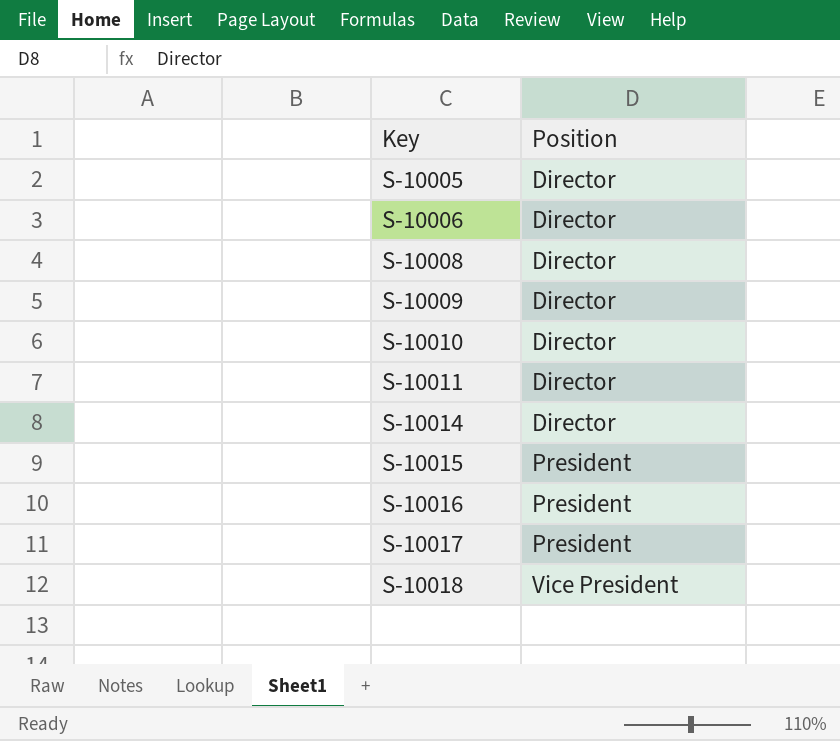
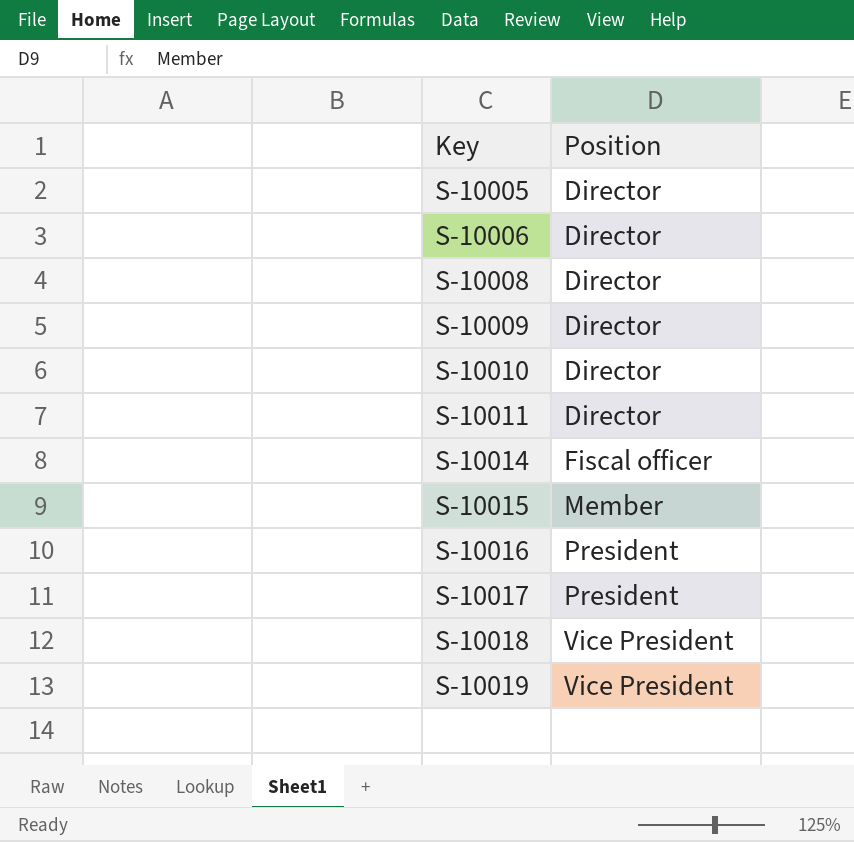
S-10014 | Position: Director -> Fiscal officer
S-10015 | Position: President -> Member
row S-10019: none -> Vice President

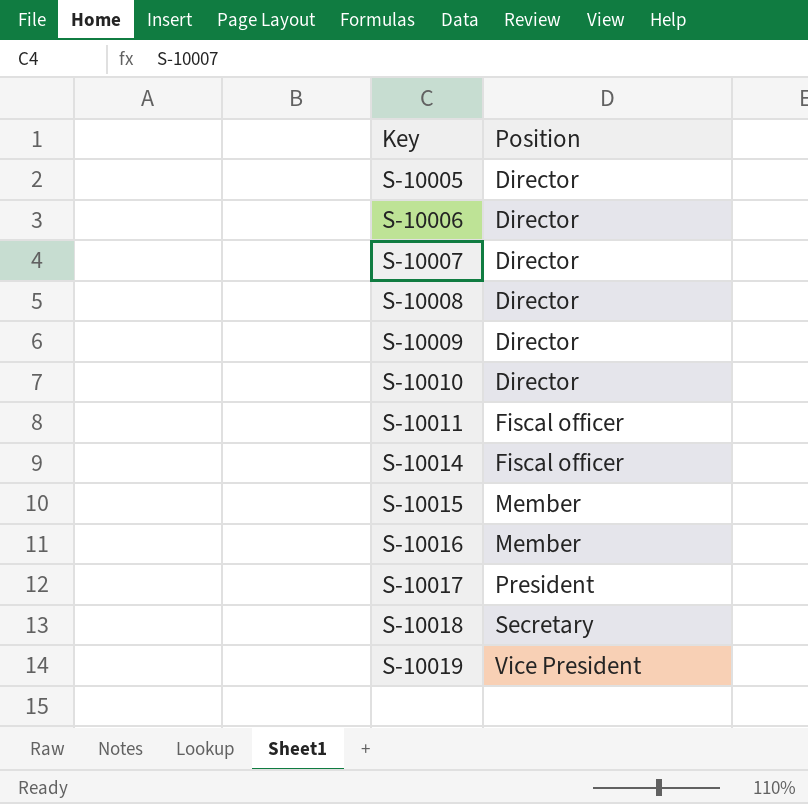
row S-10007: none -> Director
S-10011 | Position: Director -> Fiscal officer
S-10016 | Position: President -> Member
S-10018 | Position: Vice President -> Secretary

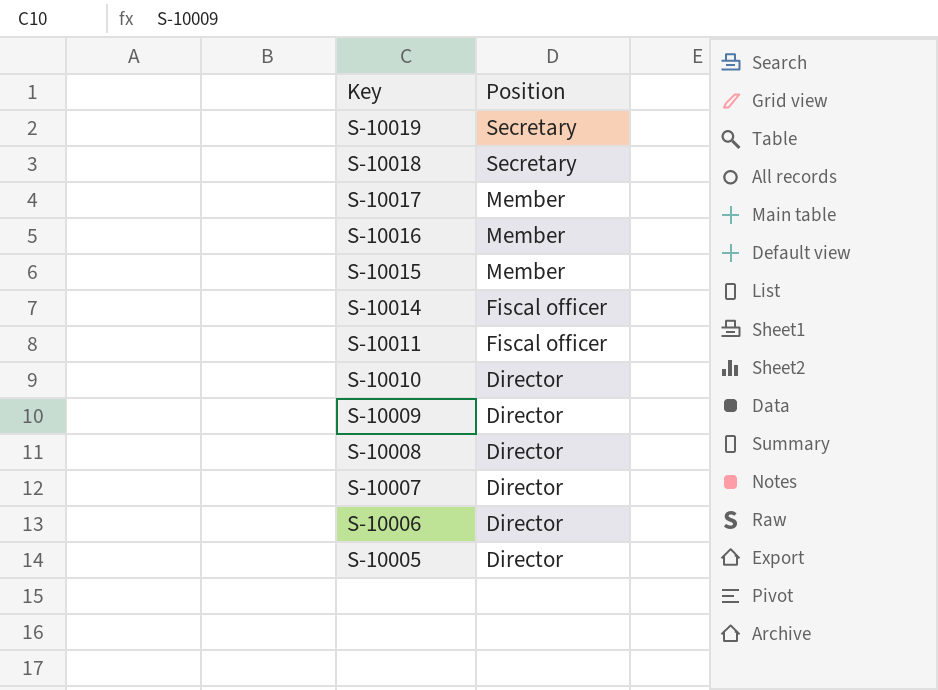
row order: Key ascending -> Key descending
S-10019 | Position: Vice President -> Secretary
S-10017 | Position: President -> Member

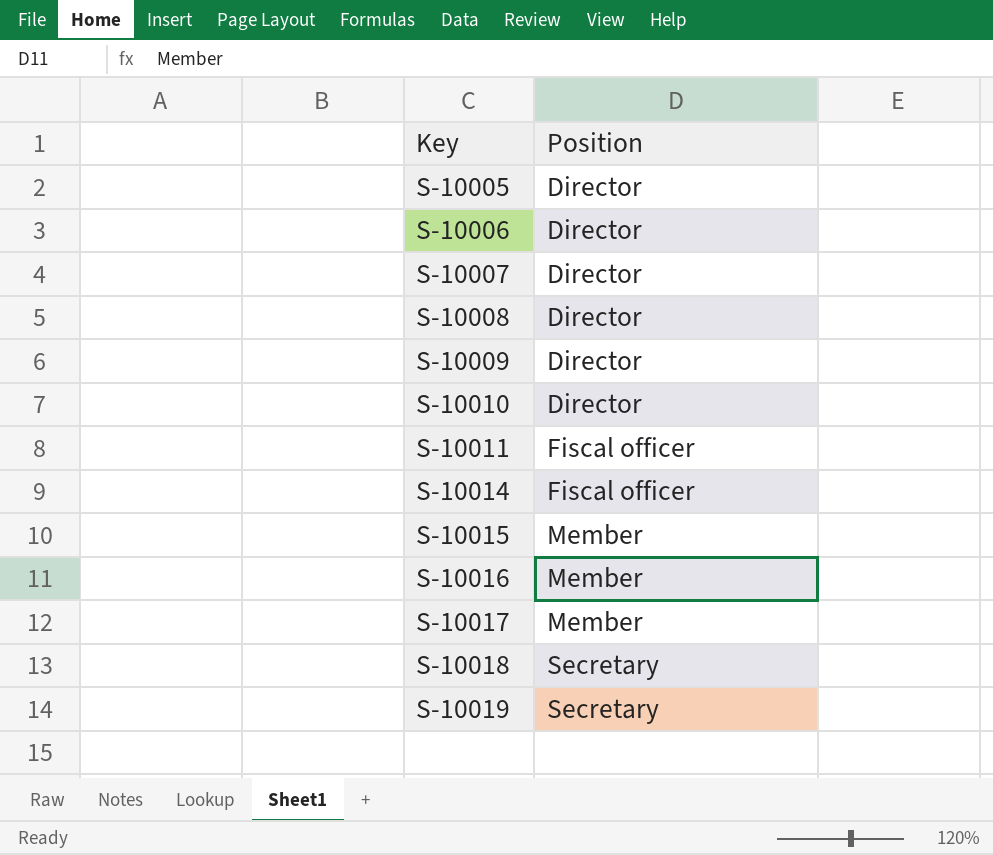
row order: Key descending -> Key ascending

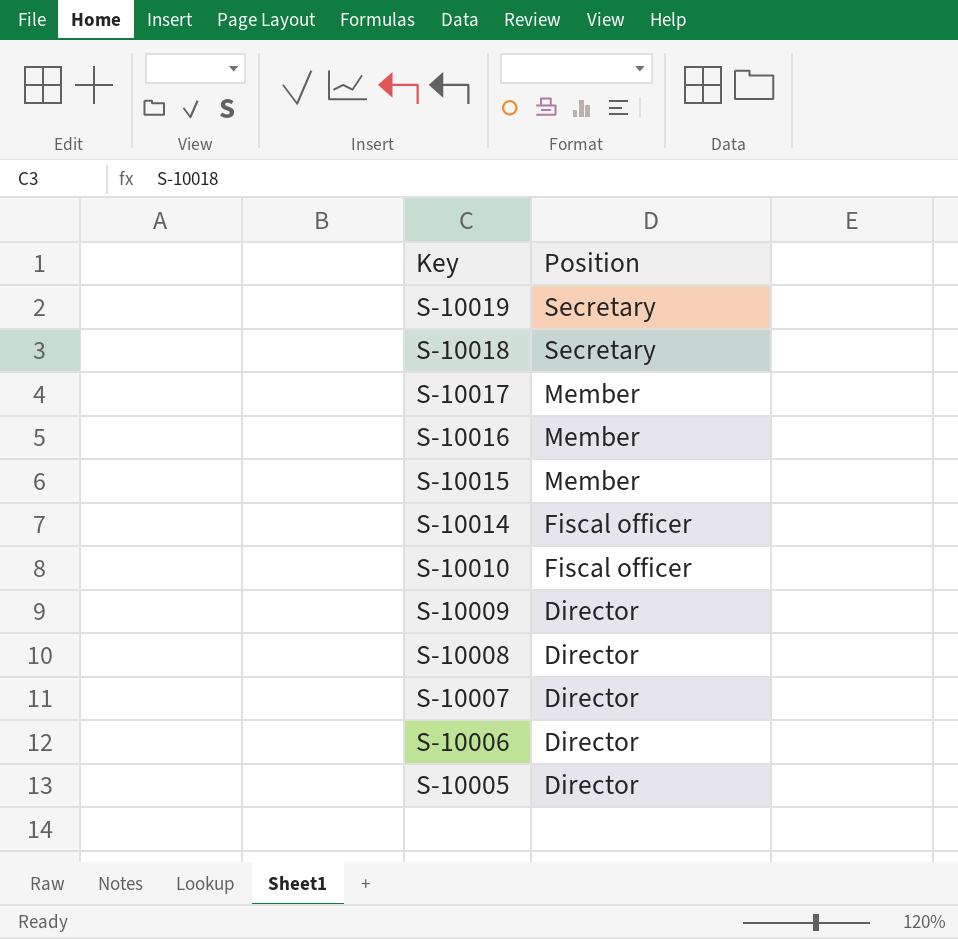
row order: Key ascending -> Key descending
row S-10011: Fiscal officer -> none
S-10010 | Position: Director -> Fiscal officer

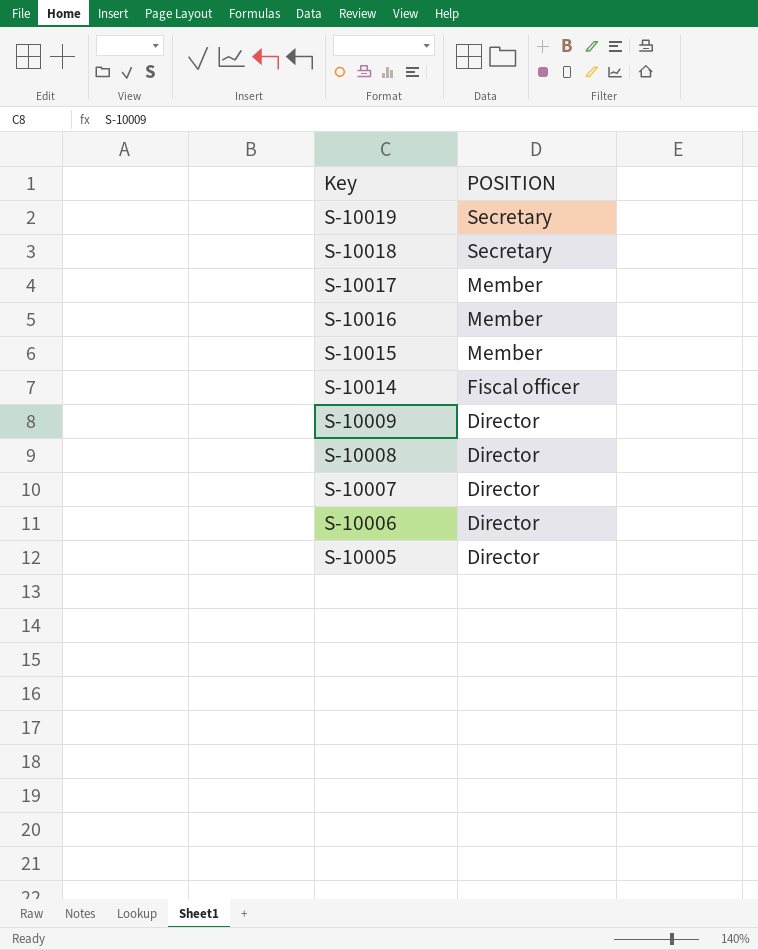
column name: Position -> POSITION
row S-10010: Fiscal officer -> none

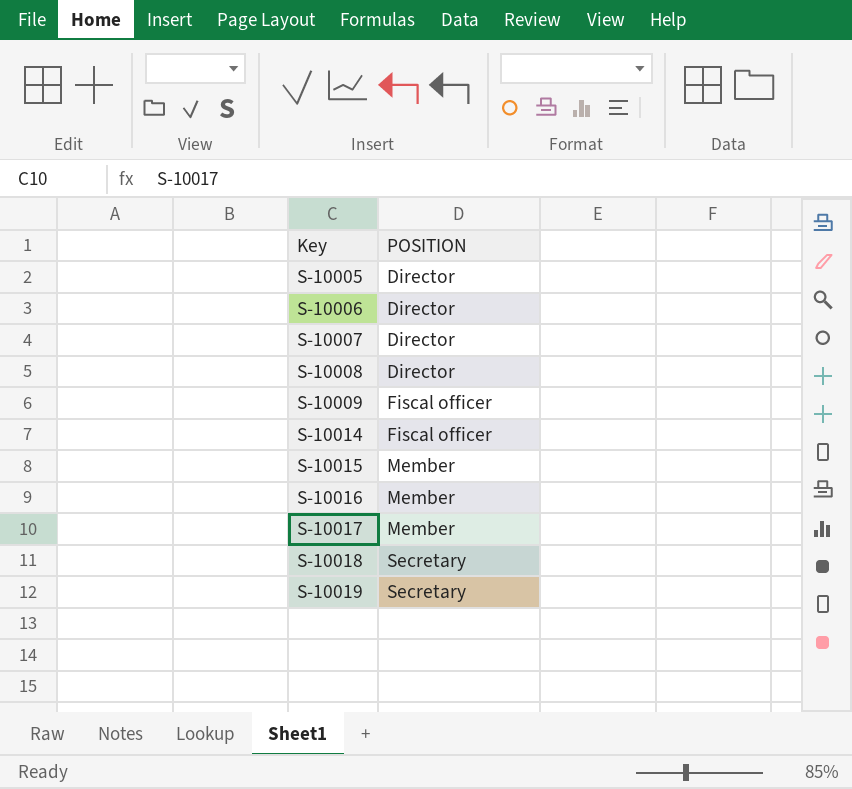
row order: Key descending -> Key ascending
S-10009 | POSITION: Director -> Fiscal officer

